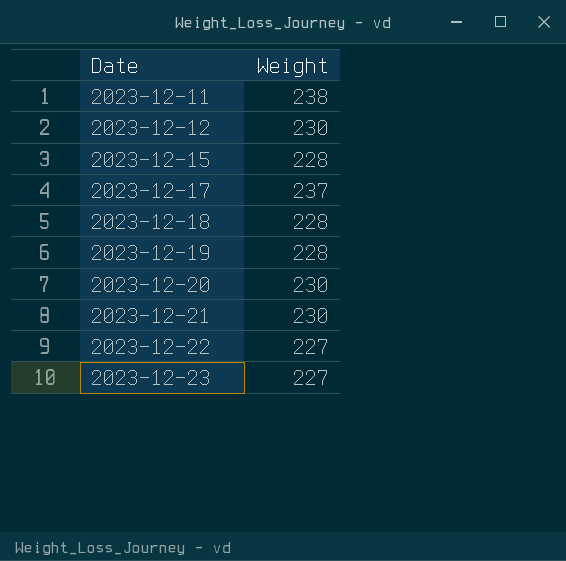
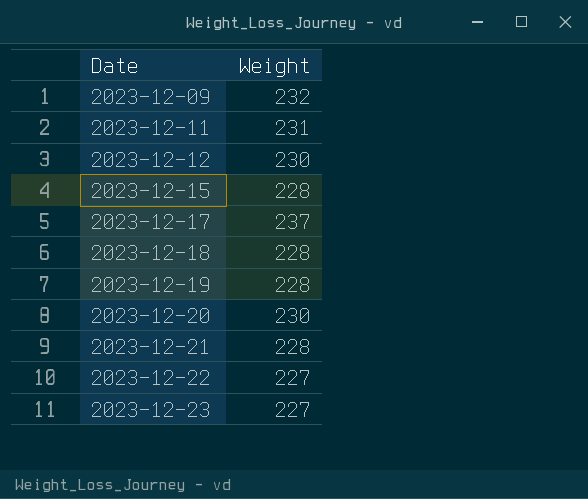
row 2023-12-09: none -> 232
2023-12-11 | Weight: 238 -> 231
2023-12-21 | Weight: 230 -> 228

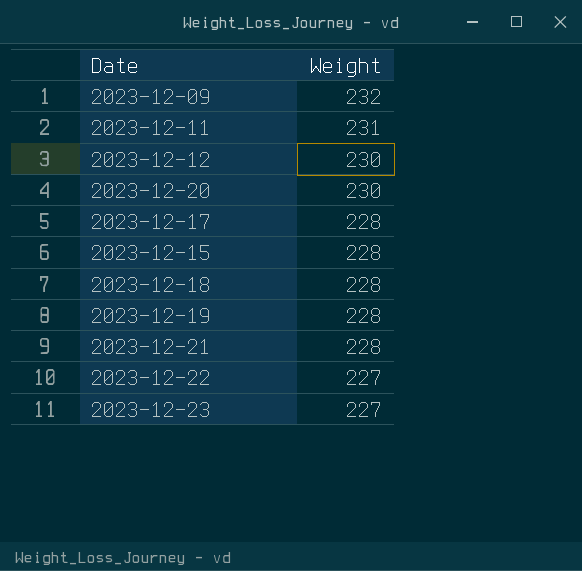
row order: Date ascending -> Weight descending
2023-12-17 | Weight: 237 -> 228

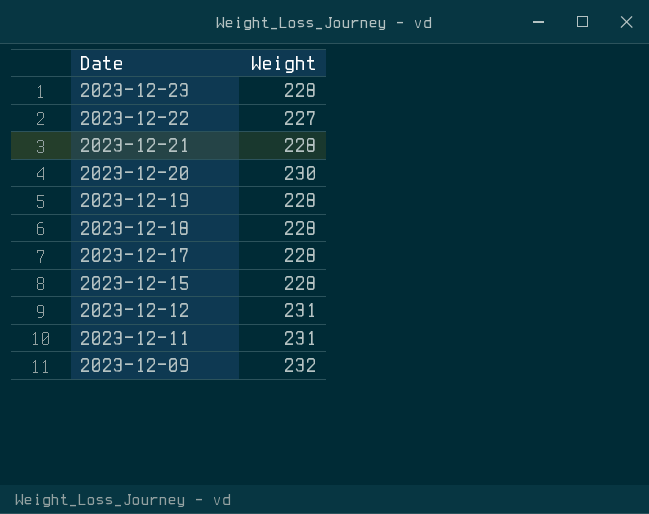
row order: Weight descending -> Date descending
2023-12-23 | Weight: 227 -> 228
2023-12-12 | Weight: 230 -> 231

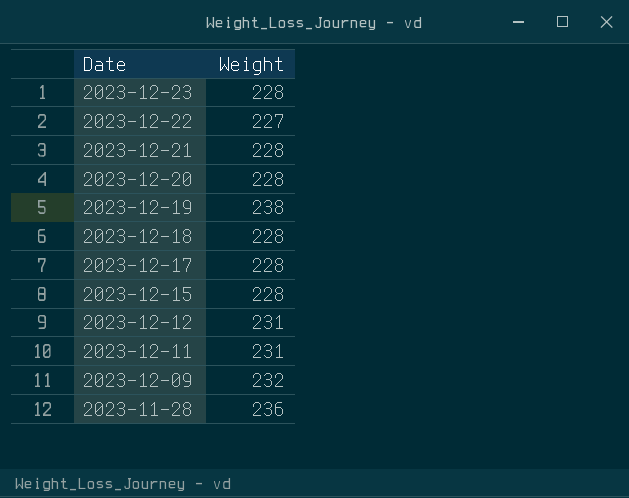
2023-12-20 | Weight: 230 -> 228
2023-12-19 | Weight: 228 -> 238
row 2023-11-28: none -> 236

